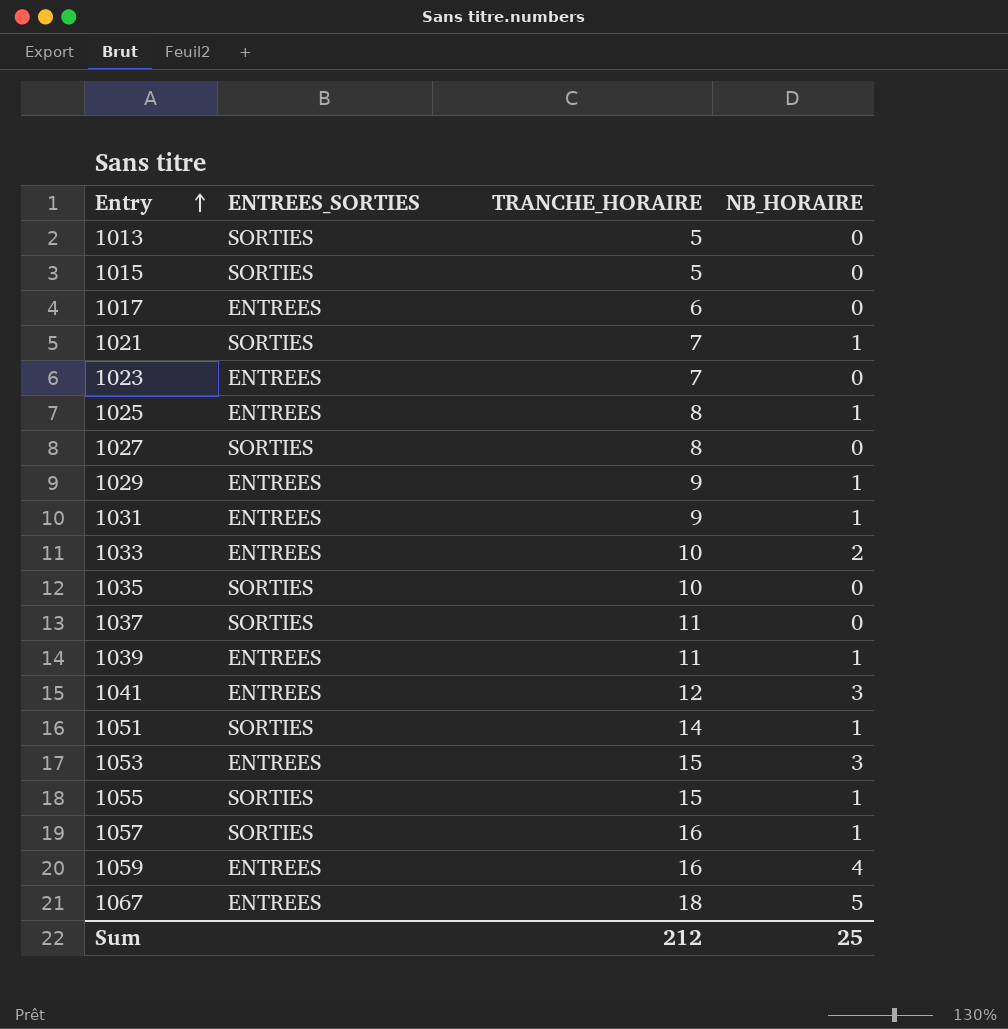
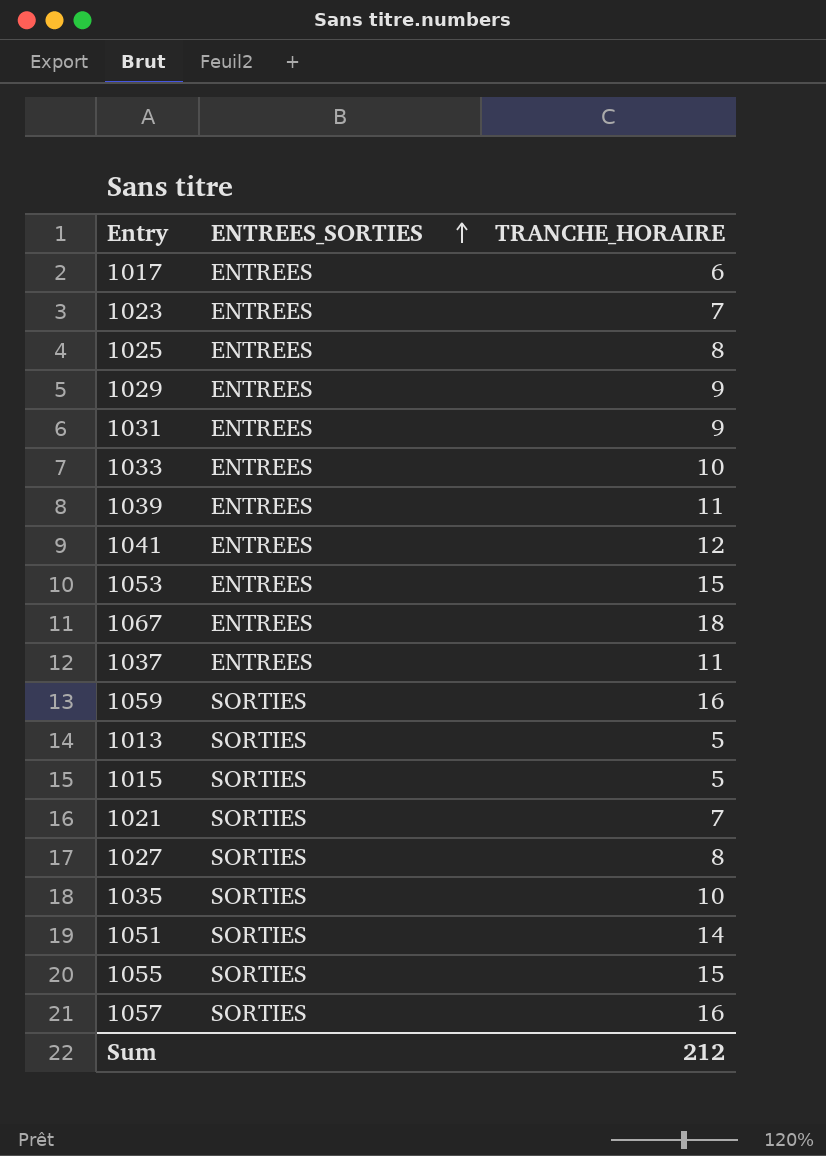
row order: Entry ascending -> ENTREES_SORTIES ascending
column NB_HORAIRE | position: 4 -> none
1037 | ENTREES_SORTIES: SORTIES -> ENTREES
1059 | ENTREES_SORTIES: ENTREES -> SORTIES

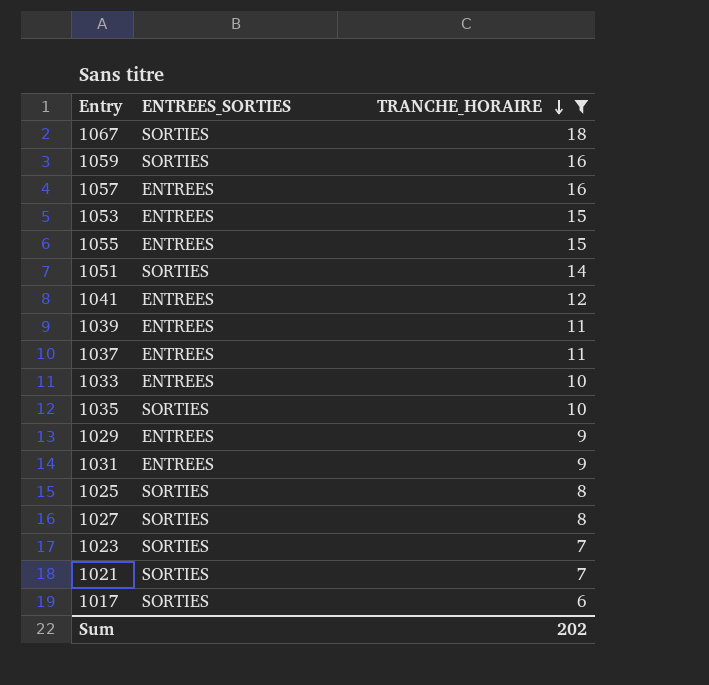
filter: none -> TRANCHE_HORAIRE != 5
row order: ENTREES_SORTIES ascending -> TRANCHE_HORAIRE descending
1067 | ENTREES_SORTIES: ENTREES -> SORTIES
1057 | ENTREES_SORTIES: SORTIES -> ENTREES
1055 | ENTREES_SORTIES: SORTIES -> ENTREES
1025 | ENTREES_SORTIES: ENTREES -> SORTIES
1023 | ENTREES_SORTIES: ENTREES -> SORTIES
1017 | ENTREES_SORTIES: ENTREES -> SORTIES
Sum | TRANCHE_HORAIRE: 212 -> 202

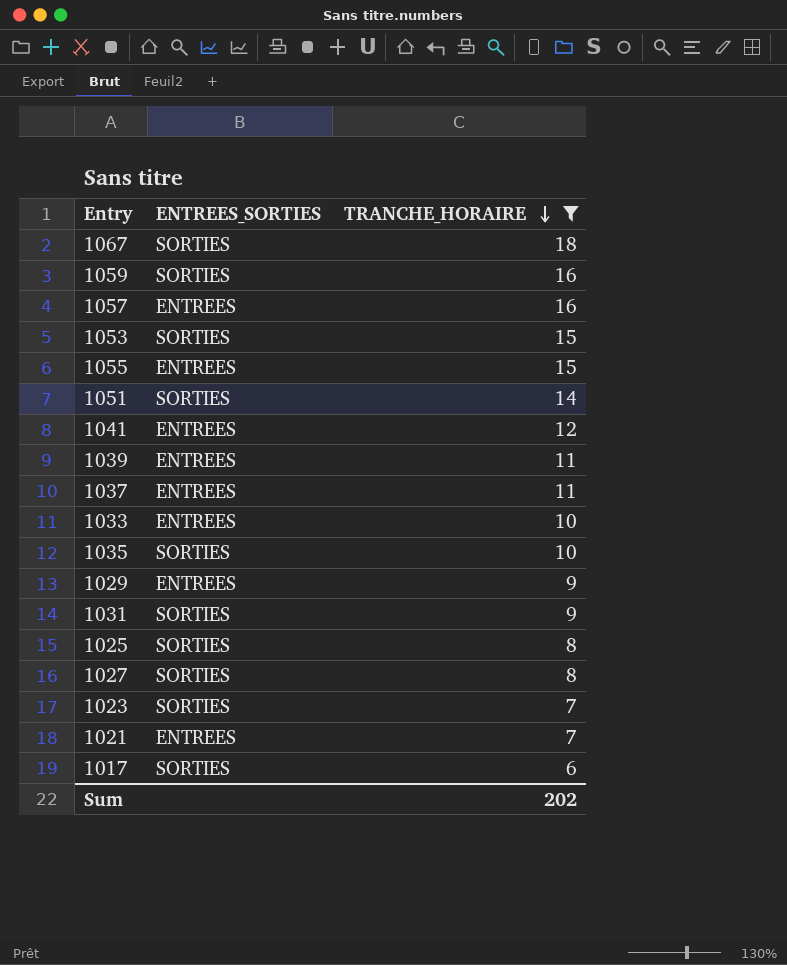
1053 | ENTREES_SORTIES: ENTREES -> SORTIES
1031 | ENTREES_SORTIES: ENTREES -> SORTIES
1021 | ENTREES_SORTIES: SORTIES -> ENTREES

